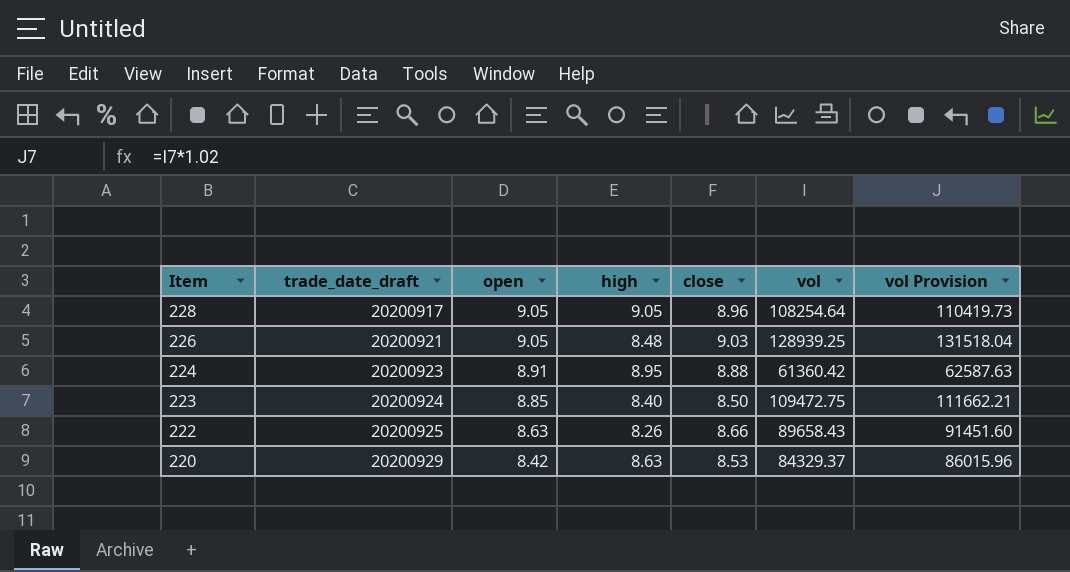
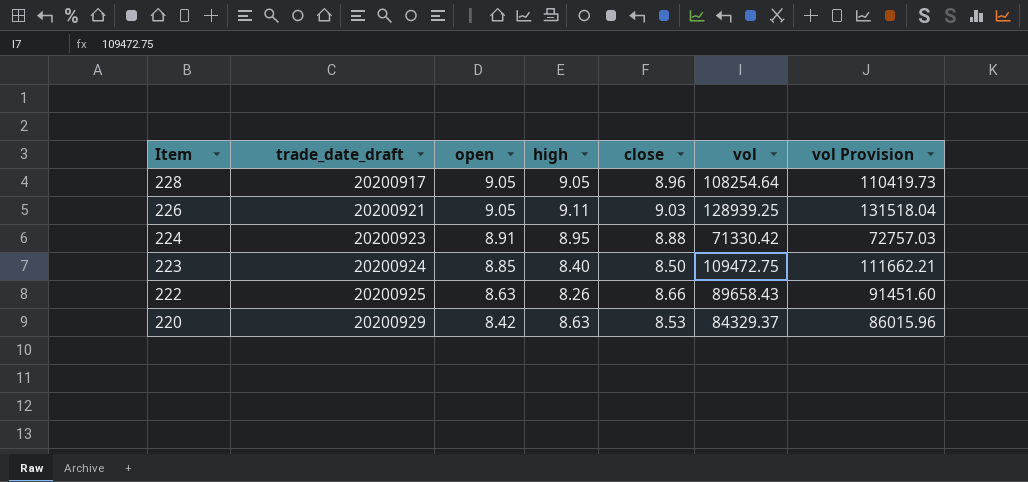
226 | high: 8.48 -> 9.11
224 | vol: 61360.42 -> 71330.42
224 | vol Provision: 62587.63 -> 72757.03

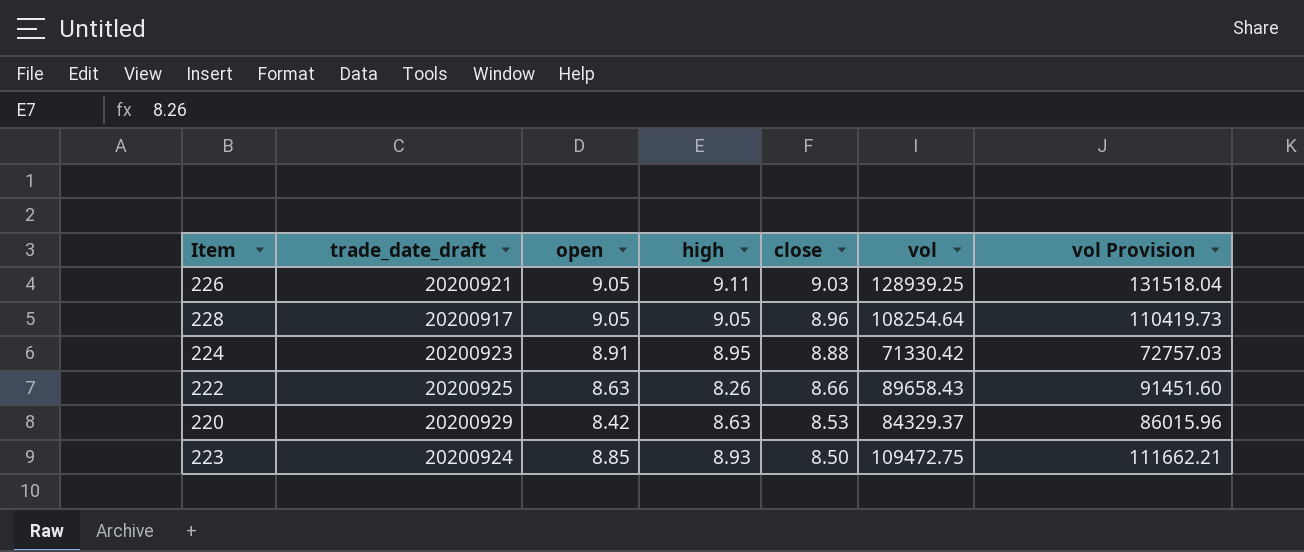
row order: Item descending -> close descending
223 | high: 8.40 -> 8.93

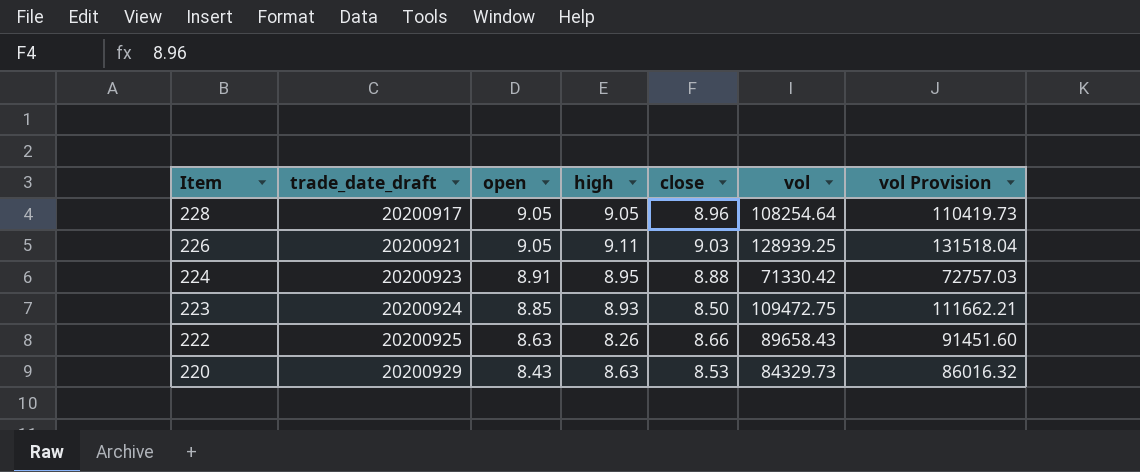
row order: close descending -> Item descending
220 | open: 8.42 -> 8.43
220 | vol: 84329.37 -> 84329.73
220 | vol Provision: 86015.96 -> 86016.32

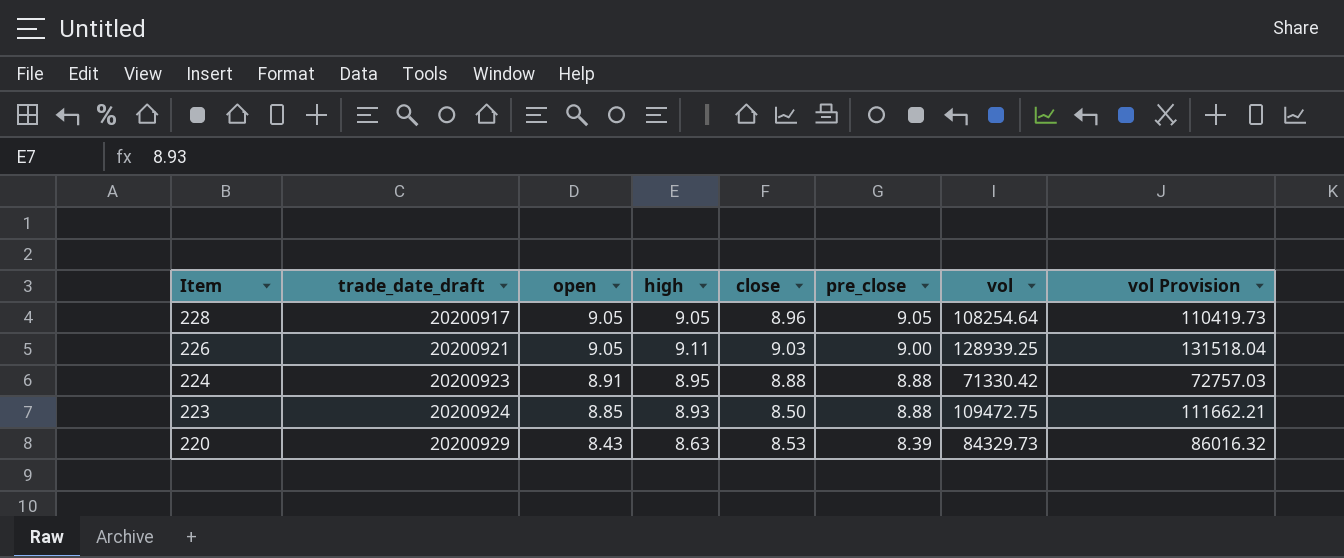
column pre_close | position: none -> 6
row 222: 20200925 | 8.63 | 8.26 | 8.66 | 89658.43 | 91451.60 -> none

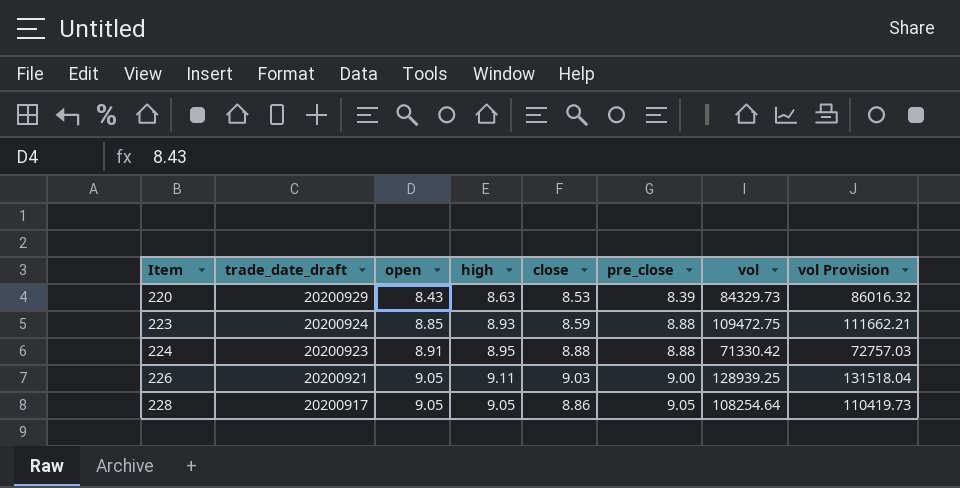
row order: Item descending -> Item ascending
223 | close: 8.50 -> 8.59
228 | close: 8.96 -> 8.86

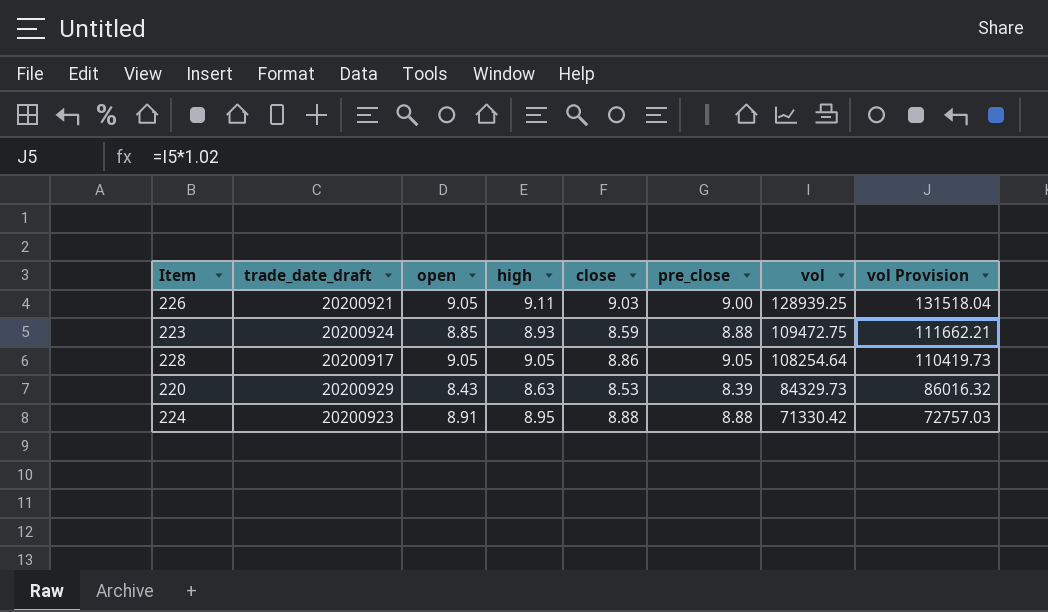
row order: Item ascending -> vol descending

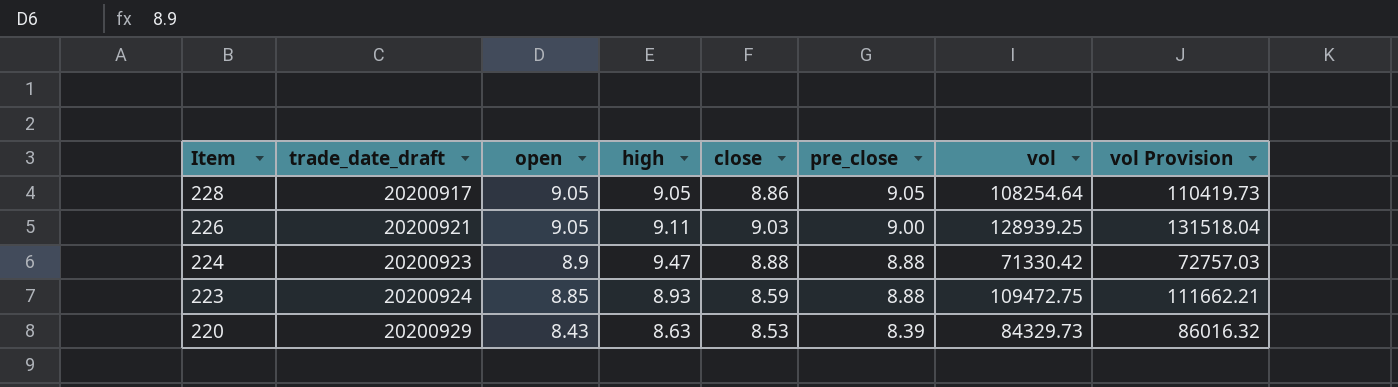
row order: vol descending -> Item descending
224 | open: 8.91 -> 8.9
224 | high: 8.95 -> 9.47

